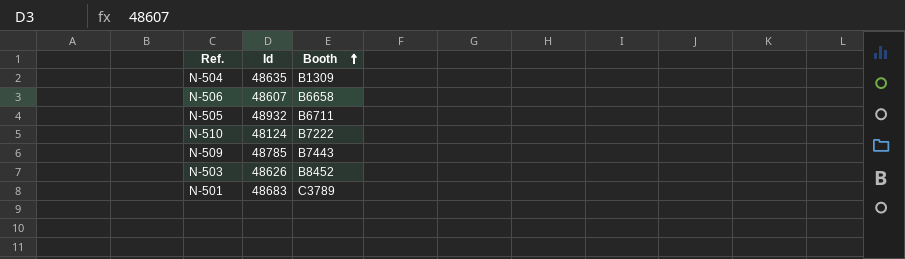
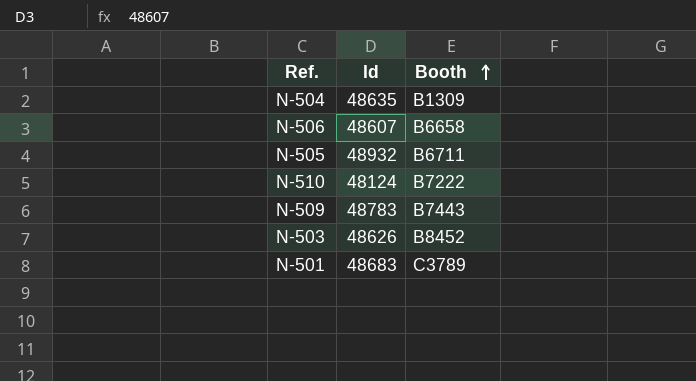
N-509 | Id: 48785 -> 48783

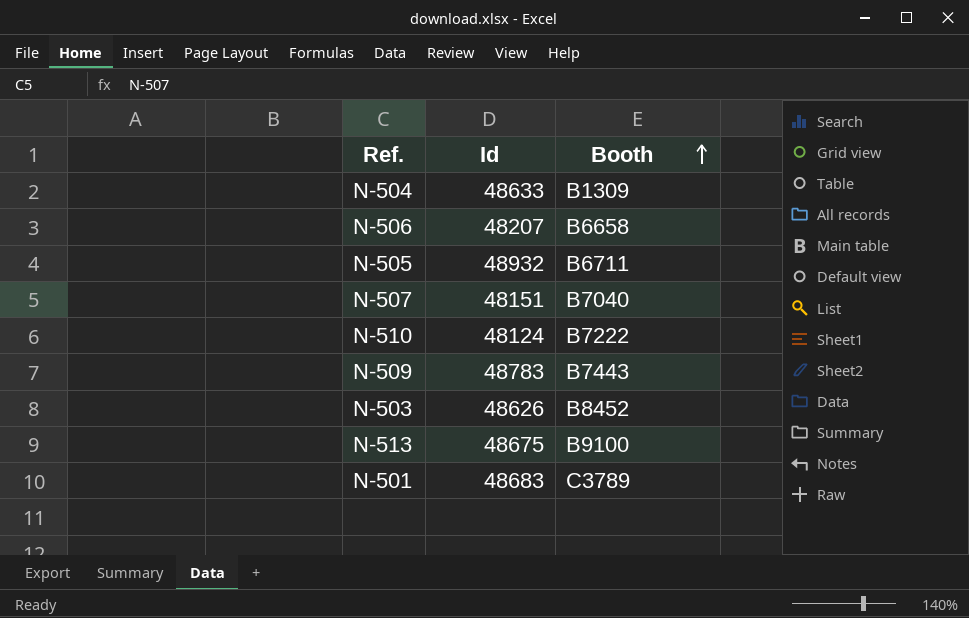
N-504 | Id: 48635 -> 48633
N-506 | Id: 48607 -> 48207
row N-507: none -> 48151 | B7040
row N-513: none -> 48675 | B9100

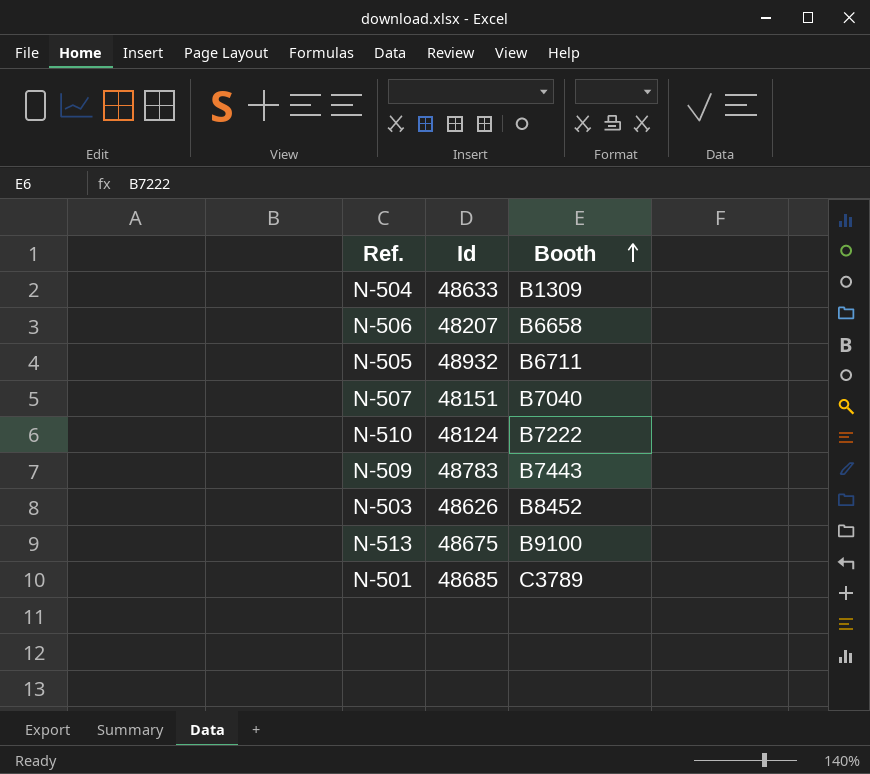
N-501 | Id: 48683 -> 48685

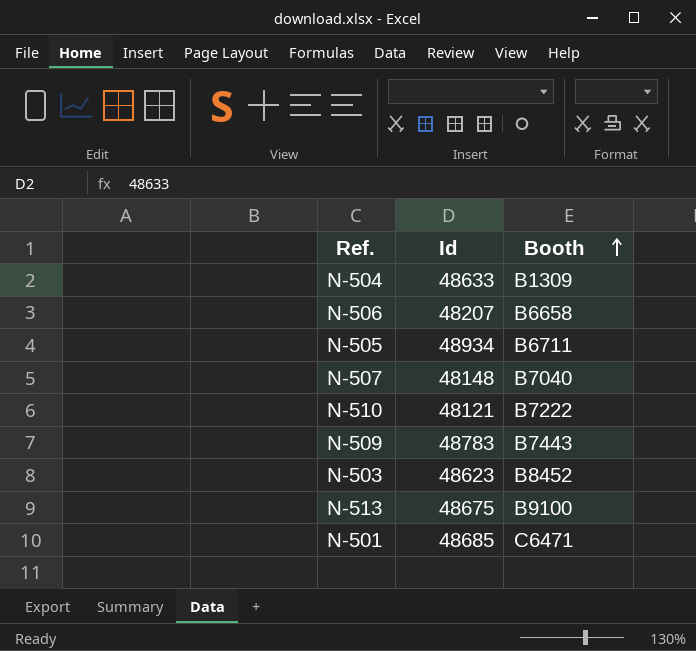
N-505 | Id: 48932 -> 48934
N-507 | Id: 48151 -> 48148
N-510 | Id: 48124 -> 48121
N-503 | Id: 48626 -> 48623
N-501 | Booth: C3789 -> C6471

